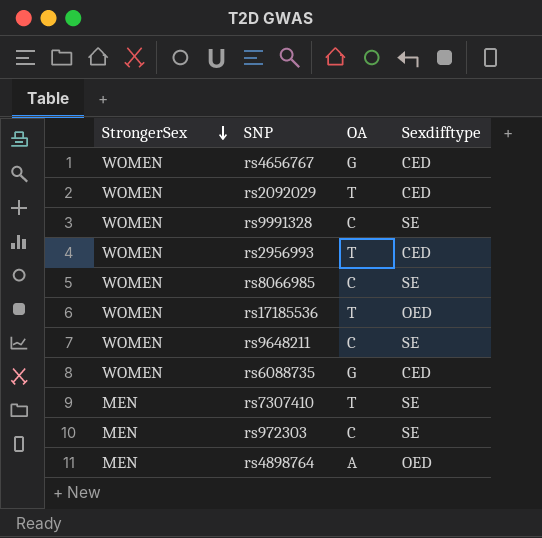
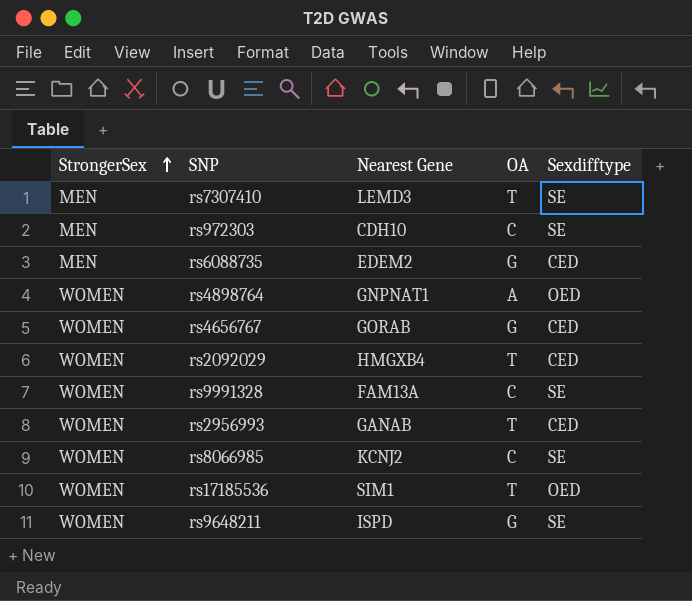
row order: StrongerSex descending -> StrongerSex ascending
column Nearest Gene | position: none -> 3
rs6088735 | StrongerSex: WOMEN -> MEN
rs4898764 | StrongerSex: MEN -> WOMEN
rs9648211 | OA: C -> G

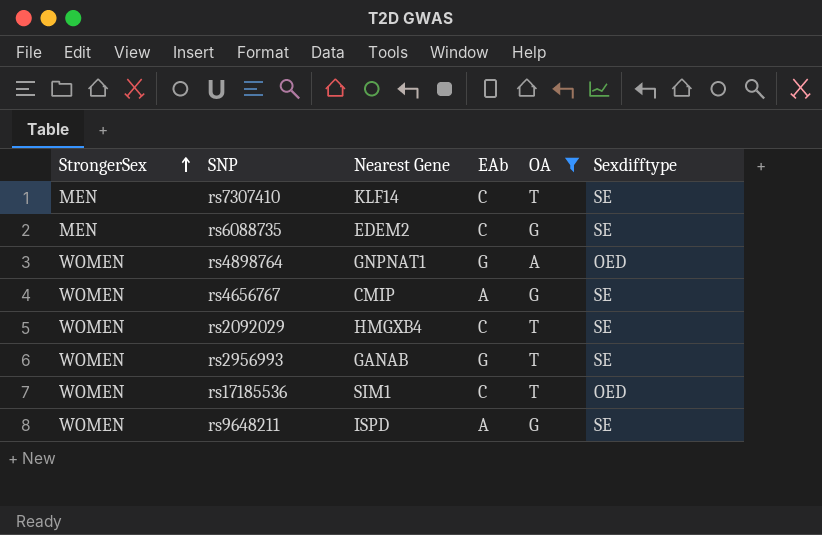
filter: none -> OA != C
column EAb | position: none -> 4
rs7307410 | Nearest Gene: LEMD3 -> KLF14
rs6088735 | Sexdifftype: CED -> SE
rs4656767 | Nearest Gene: GORAB -> CMIP
rs4656767 | Sexdifftype: CED -> SE
rs2092029 | Sexdifftype: CED -> SE
rs2956993 | Sexdifftype: CED -> SE

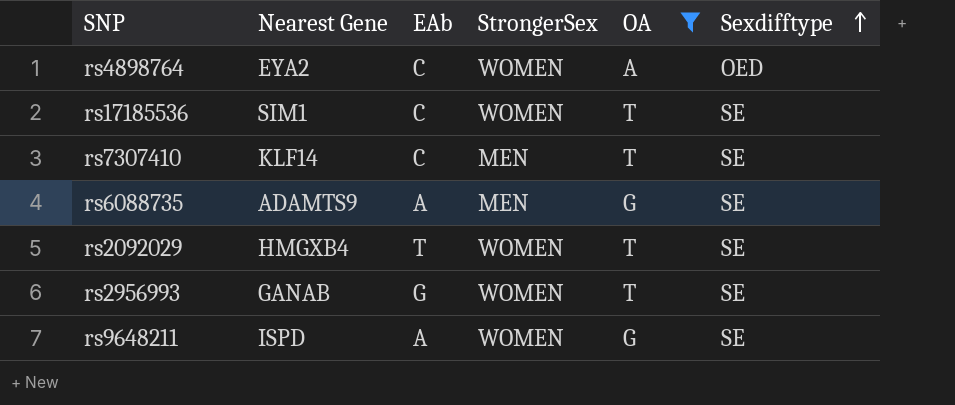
row order: StrongerSex ascending -> Sexdifftype ascending
column StrongerSex | position: 1 -> 4
row rs4656767: WOMEN | CMIP | A | G | SE -> none
rs4898764 | Nearest Gene: GNPNAT1 -> EYA2
rs4898764 | EAb: G -> C
rs17185536 | Sexdifftype: OED -> SE
rs6088735 | Nearest Gene: EDEM2 -> ADAMTS9
rs6088735 | EAb: C -> A
rs2092029 | EAb: C -> T

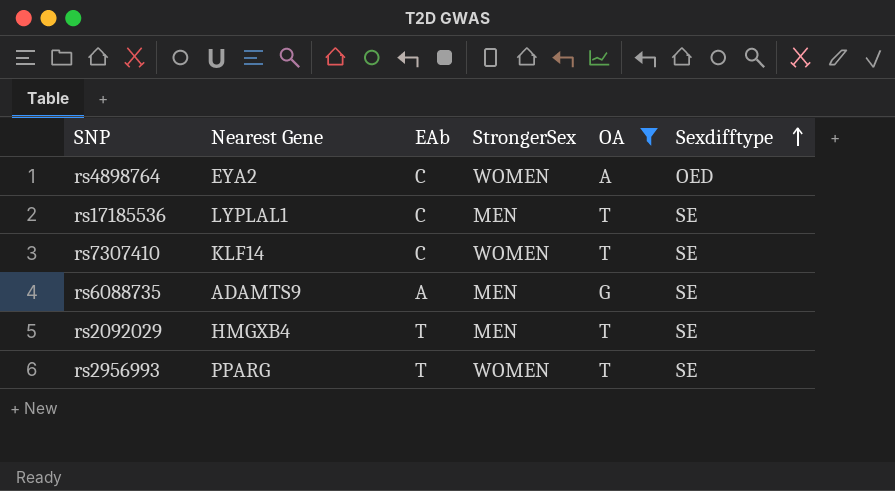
row rs9648211: ISPD | A | WOMEN | G | SE -> none
rs17185536 | Nearest Gene: SIM1 -> LYPLAL1
rs17185536 | StrongerSex: WOMEN -> MEN
rs7307410 | StrongerSex: MEN -> WOMEN
rs2092029 | StrongerSex: WOMEN -> MEN
rs2956993 | Nearest Gene: GANAB -> PPARG
rs2956993 | EAb: G -> T

